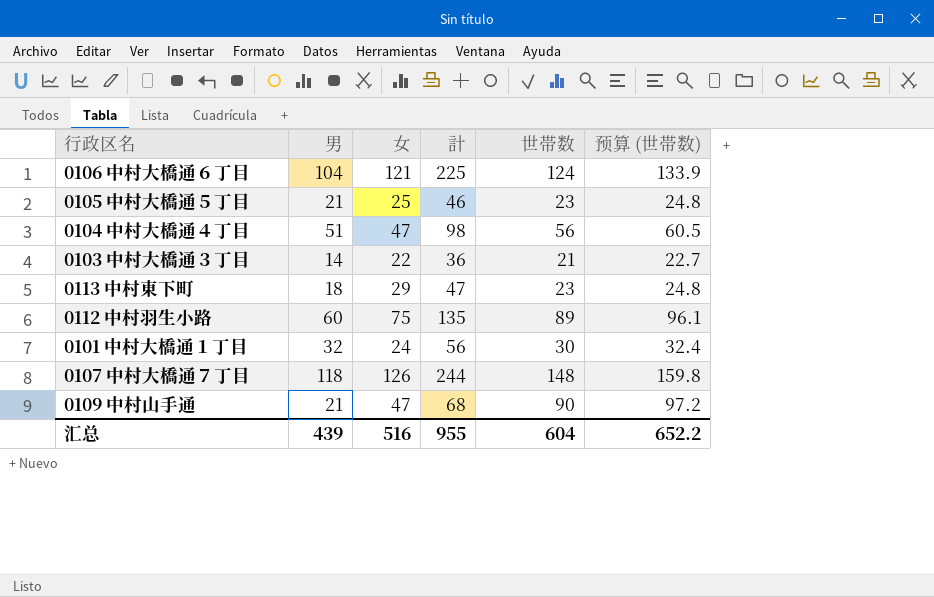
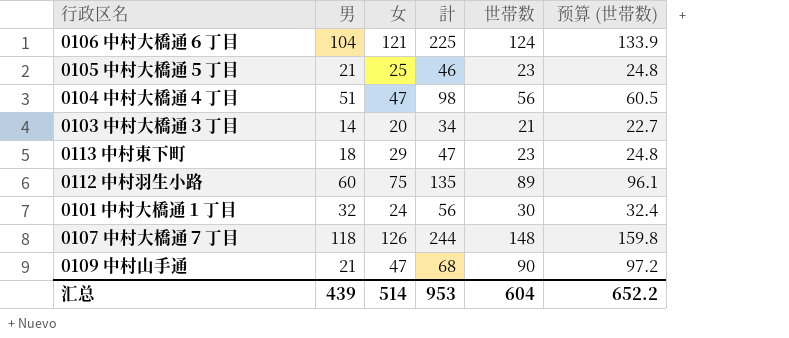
0103 中村大橋通３丁目 | 女: 22 -> 20
0103 中村大橋通３丁目 | 計: 36 -> 34
汇总 | 女: 516 -> 514
汇总 | 計: 955 -> 953

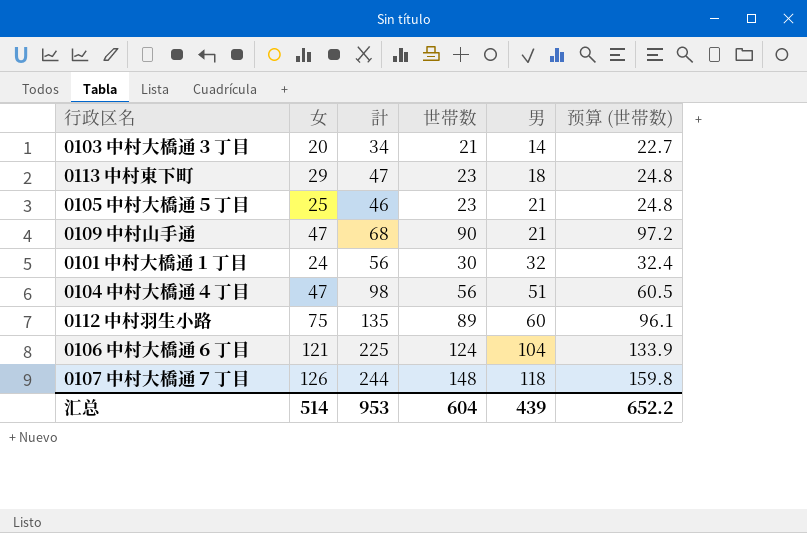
row order: none -> 男 ascending
column 男 | position: 2 -> 5

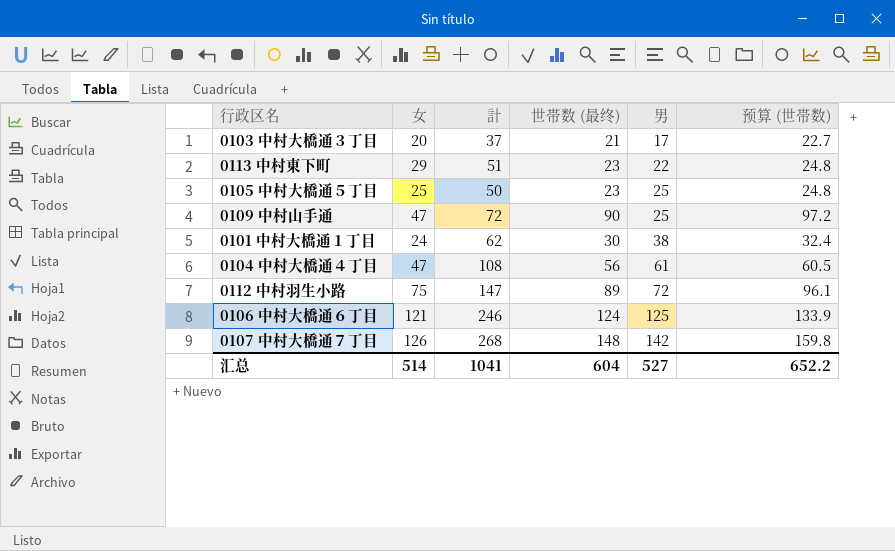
column name: 世帯数 -> 世帯数 (最终)
0103 中村大橋通３丁目 | 計: 34 -> 37
0103 中村大橋通３丁目 | 男: 14 -> 17
0113 中村東下町 | 計: 47 -> 51
0113 中村東下町 | 男: 18 -> 22
0105 中村大橋通５丁目 | 計: 46 -> 50
0105 中村大橋通５丁目 | 男: 21 -> 25
0109 中村山手通 | 計: 68 -> 72
0109 中村山手通 | 男: 21 -> 25
0101 中村大橋通１丁目 | 計: 56 -> 62
0101 中村大橋通１丁目 | 男: 32 -> 38
0104 中村大橋通４丁目 | 計: 98 -> 108
0104 中村大橋通４丁目 | 男: 51 -> 61
0112 中村羽生小路 | 計: 135 -> 147
0112 中村羽生小路 | 男: 60 -> 72
0106 中村大橋通６丁目 | 計: 225 -> 246
0106 中村大橋通６丁目 | 男: 104 -> 125
0107 中村大橋通７丁目 | 計: 244 -> 268
0107 中村大橋通７丁目 | 男: 118 -> 142
汇总 | 計: 953 -> 1041
汇总 | 男: 439 -> 527

